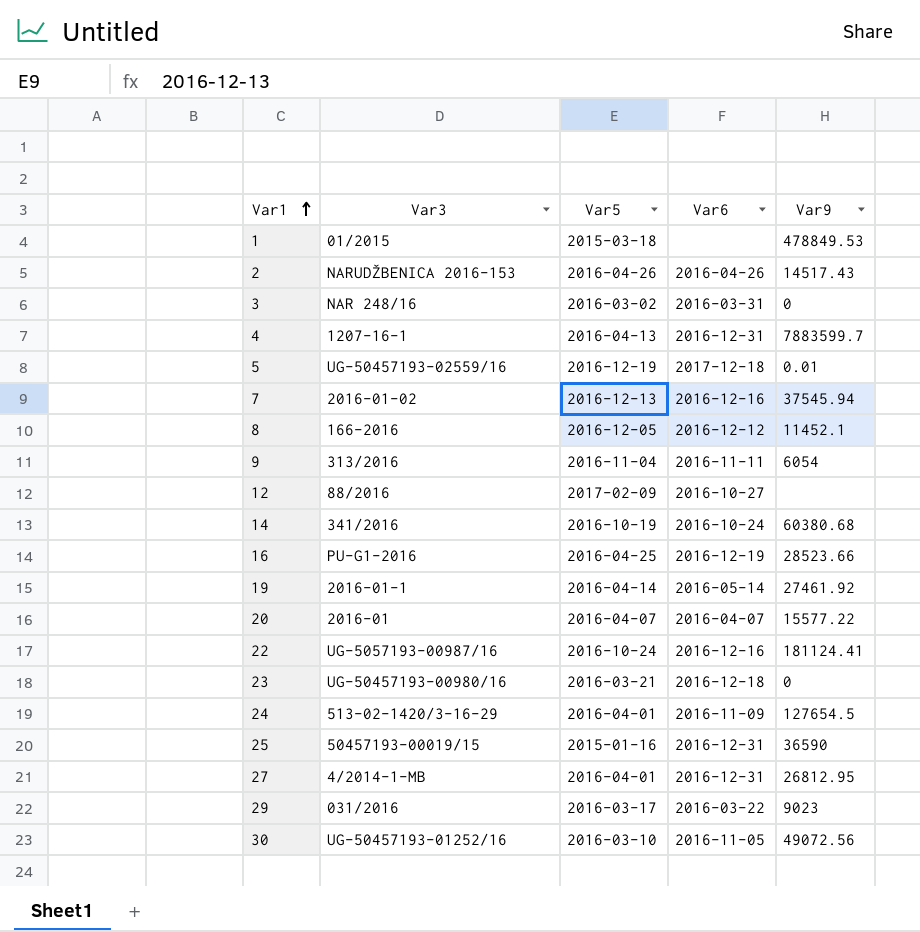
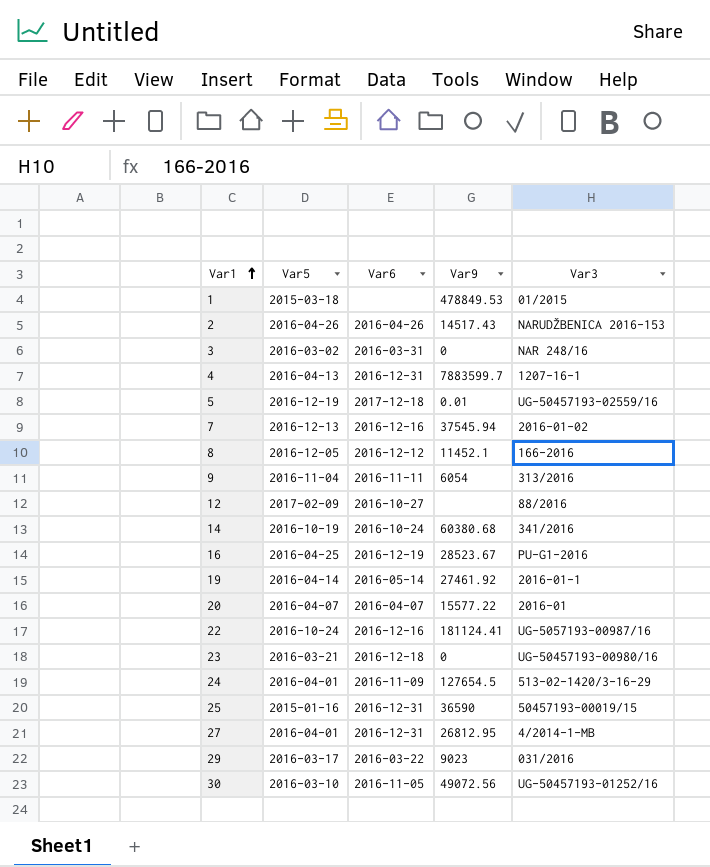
column Var3 | position: 2 -> 5
16 | Var9: 28523.66 -> 28523.67

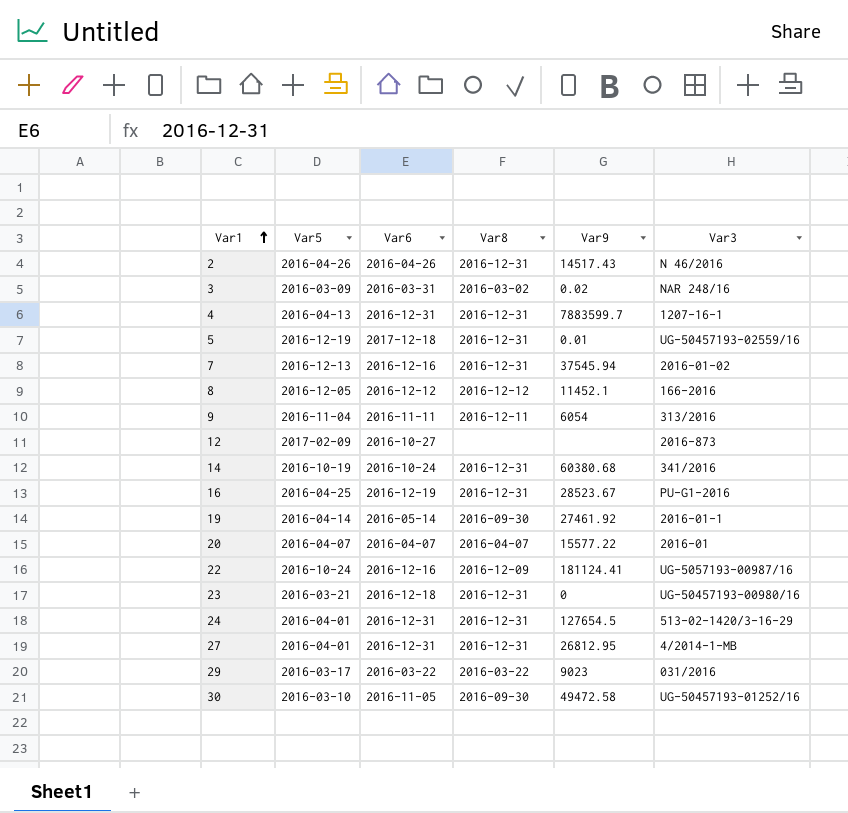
column Var8 | position: none -> 4
row 1: 2015-03-18 | none | 478849.53 | 01/2015 -> none
row 25: 2015-01-16 | 2016-12-31 | 36590 | 50457193-00019/15 -> none
2 | Var3: NARUDŽBENICA 2016-153 -> N 46/2016
3 | Var5: 2016-03-02 -> 2016-03-09
3 | Var9: 0 -> 0.02
12 | Var3: 88/2016 -> 2016-873
24 | Var6: 2016-11-09 -> 2016-12-31
30 | Var9: 49072.56 -> 49472.58

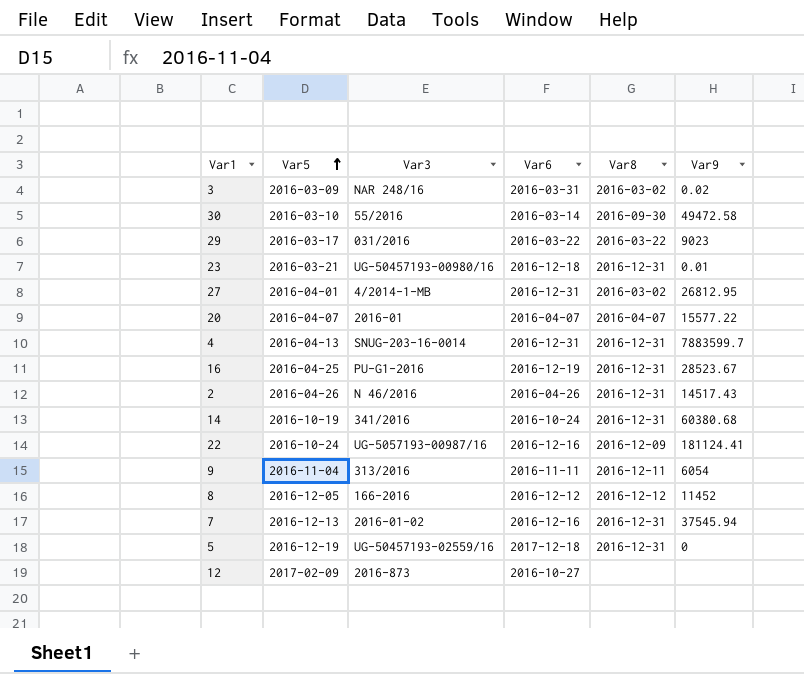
row order: Var1 ascending -> Var5 ascending
column Var3 | position: 6 -> 3
row 19: 2016-04-14 | 2016-05-14 | 2016-09-30 | 27461.92 | 2016-01-1 -> none
row 24: 2016-04-01 | 2016-12-31 | 2016-12-31 | 127654.5 | 513-02-1420/3-16-29 -> none
30 | Var3: UG-50457193-01252/16 -> 55/2016
30 | Var6: 2016-11-05 -> 2016-03-14
23 | Var9: 0 -> 0.01
27 | Var8: 2016-12-31 -> 2016-03-02
4 | Var3: 1207-16-1 -> SNUG-203-16-0014
8 | Var9: 11452.1 -> 11452
5 | Var9: 0.01 -> 0

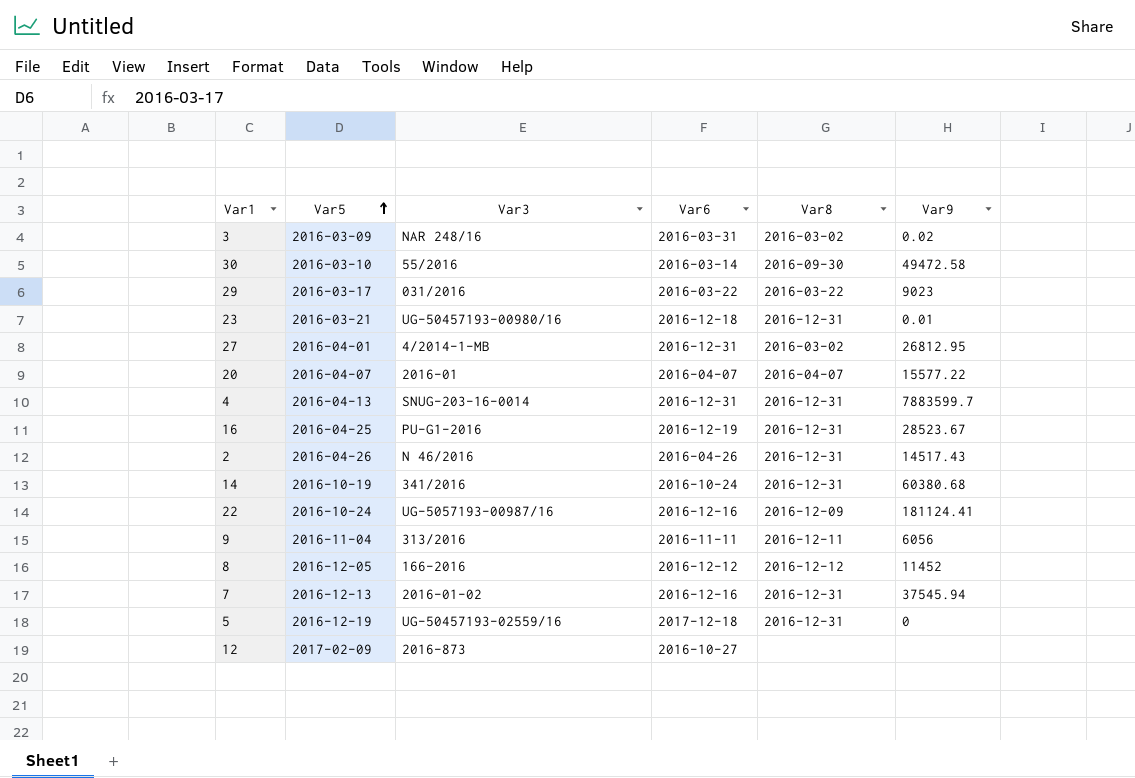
9 | Var9: 6054 -> 6056

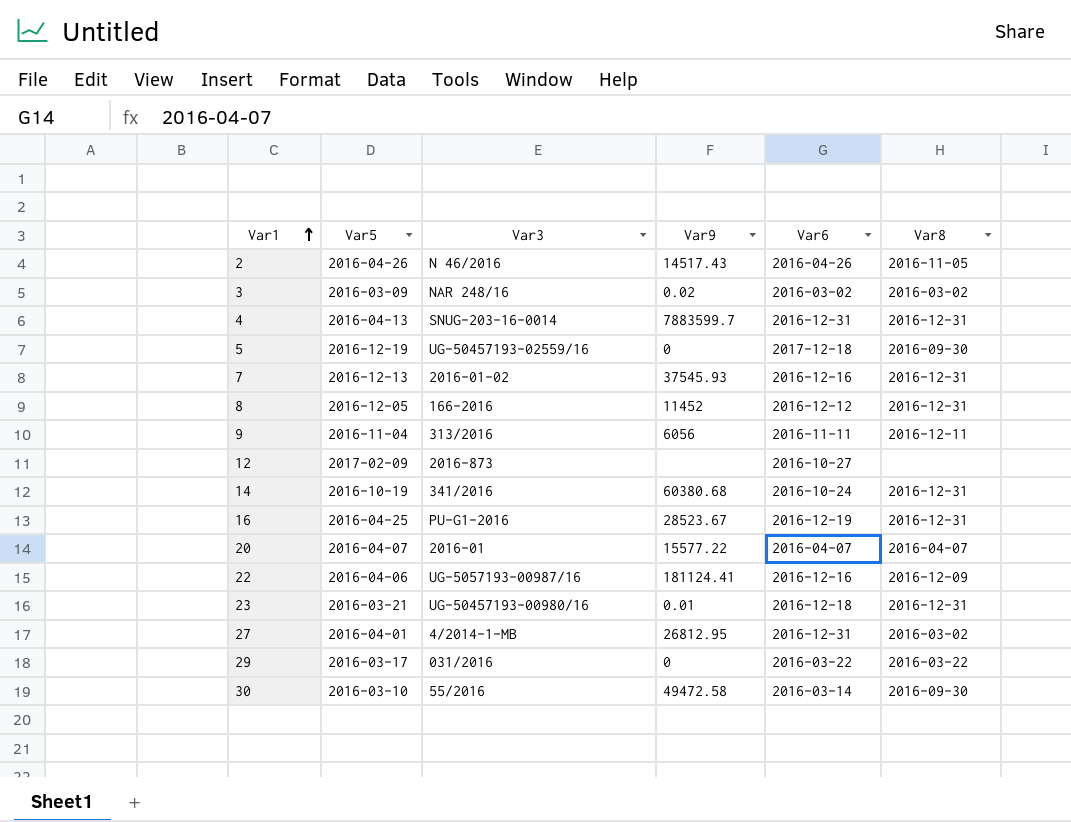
row order: Var5 ascending -> Var1 ascending
column Var9 | position: 6 -> 4
2 | Var8: 2016-12-31 -> 2016-11-05
3 | Var6: 2016-03-31 -> 2016-03-02
5 | Var8: 2016-12-31 -> 2016-09-30
7 | Var9: 37545.94 -> 37545.93
8 | Var8: 2016-12-12 -> 2016-12-31
22 | Var5: 2016-10-24 -> 2016-04-06
29 | Var9: 9023 -> 0

